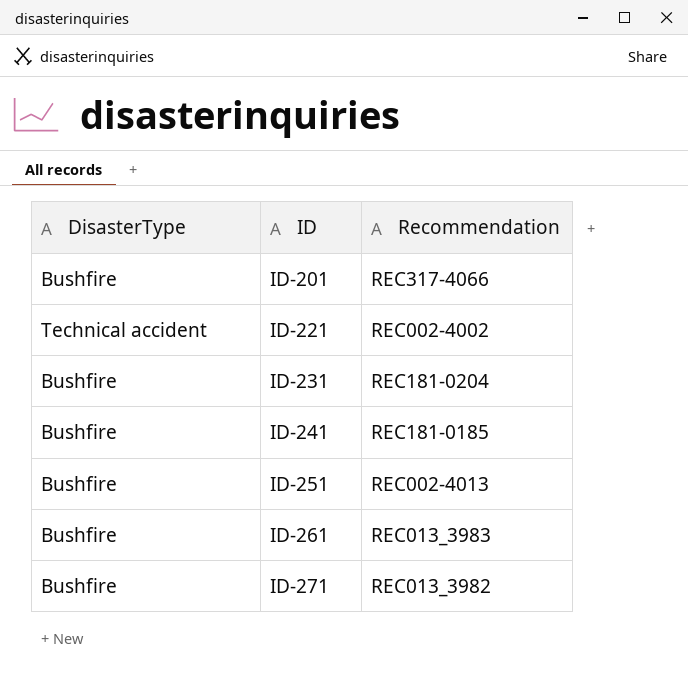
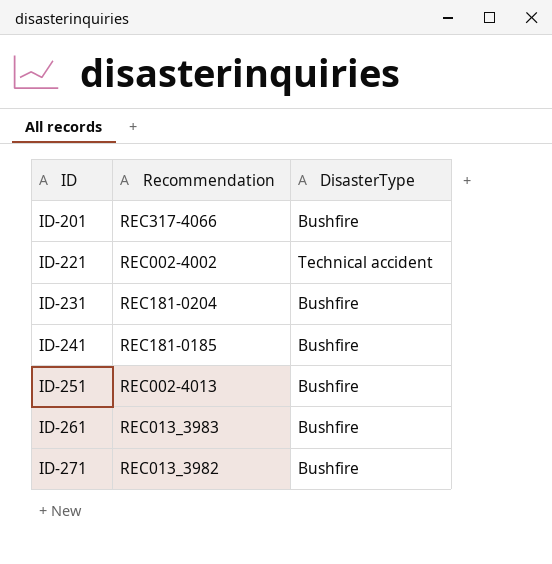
column DisasterType | position: 1 -> 3

